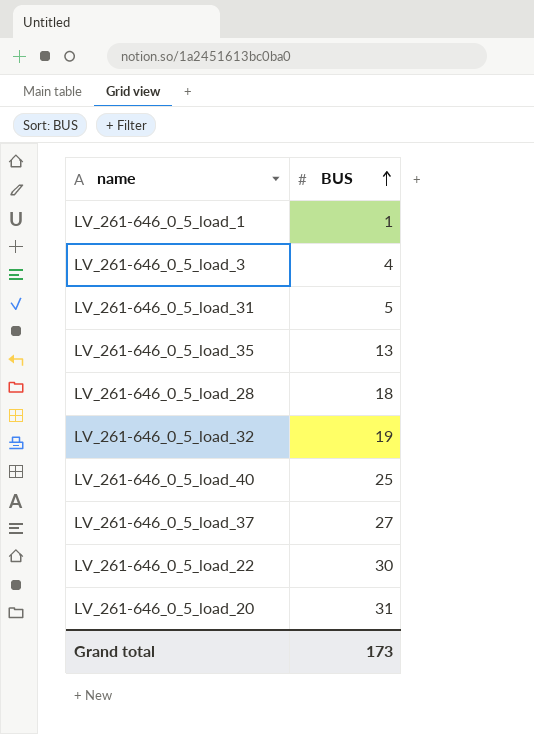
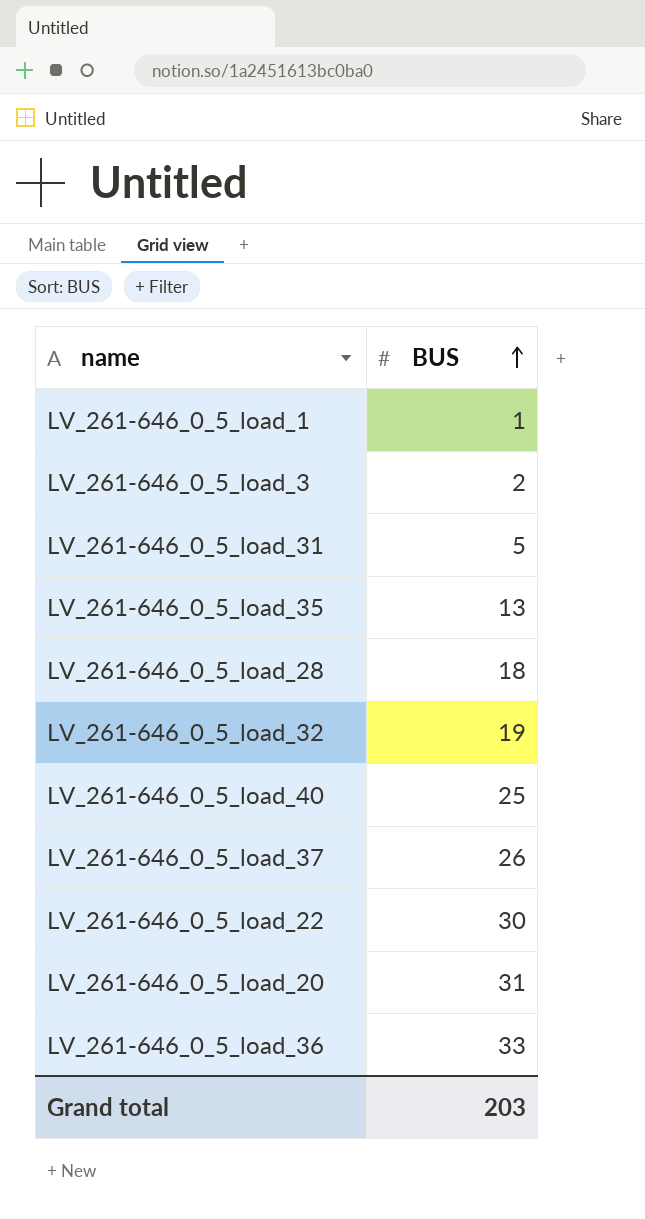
LV_261-646_0_5_load_3 | BUS: 4 -> 2
LV_261-646_0_5_load_37 | BUS: 27 -> 26
row LV_261-646_0_5_load_36: none -> 33
Grand total | BUS: 173 -> 203

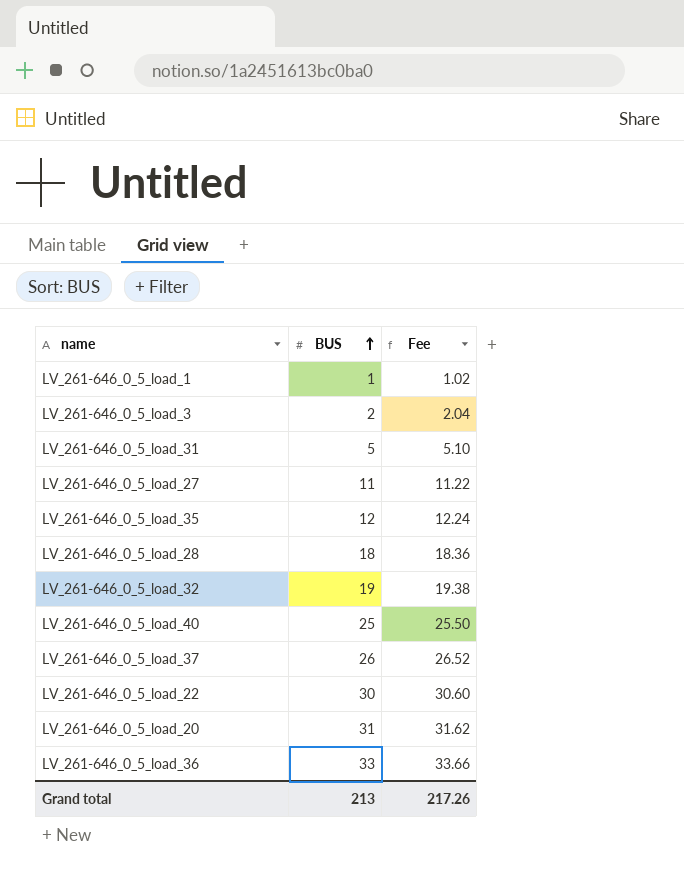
column Fee | formula: none -> [BUS] * 1.02
row LV_261-646_0_5_load_27: none -> 11 | 11.22
LV_261-646_0_5_load_35 | BUS: 13 -> 12
Grand total | BUS: 203 -> 213

